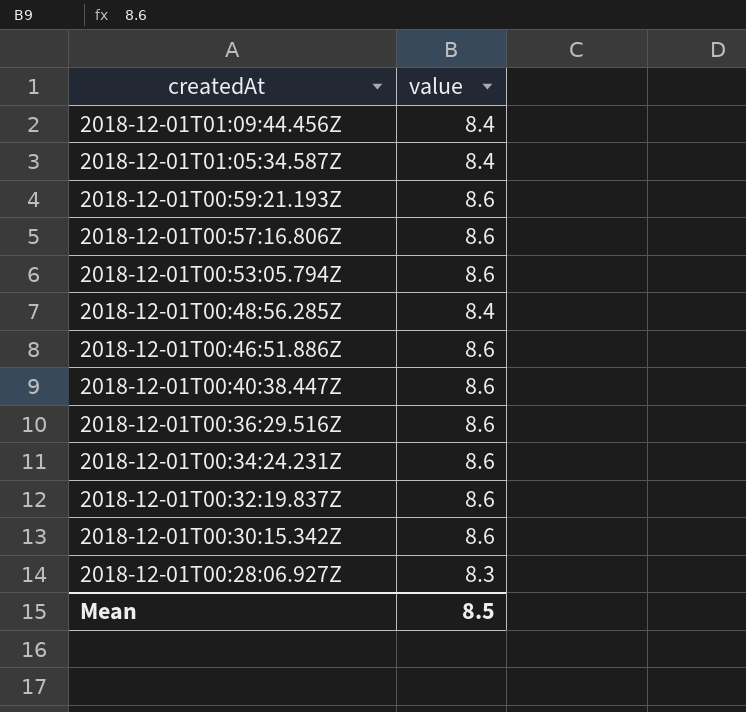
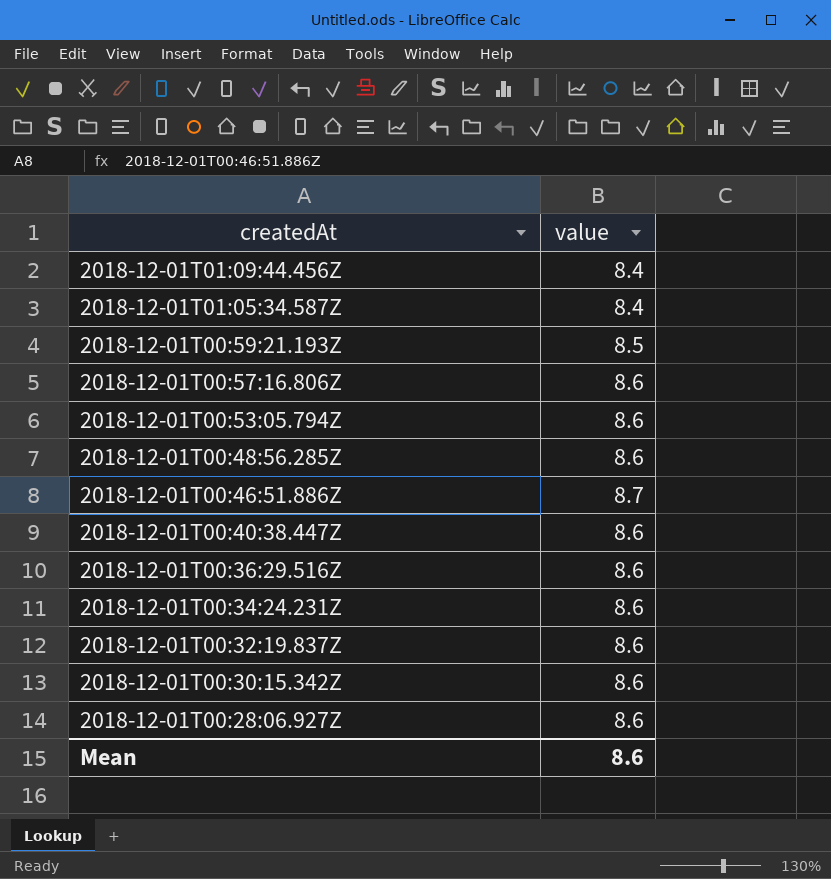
2018-12-01T00:59:21.193Z | value: 8.6 -> 8.5
2018-12-01T00:48:56.285Z | value: 8.4 -> 8.6
2018-12-01T00:46:51.886Z | value: 8.6 -> 8.7
2018-12-01T00:28:06.927Z | value: 8.3 -> 8.6
Mean | value: 8.5 -> 8.6

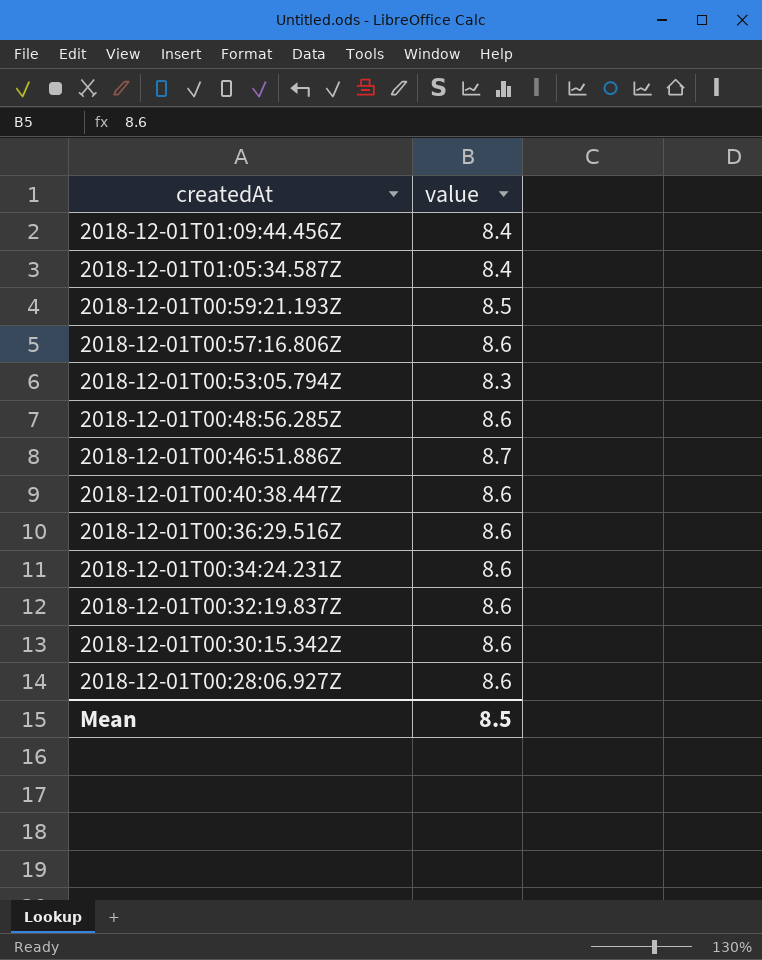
2018-12-01T00:53:05.794Z | value: 8.6 -> 8.3
Mean | value: 8.6 -> 8.5

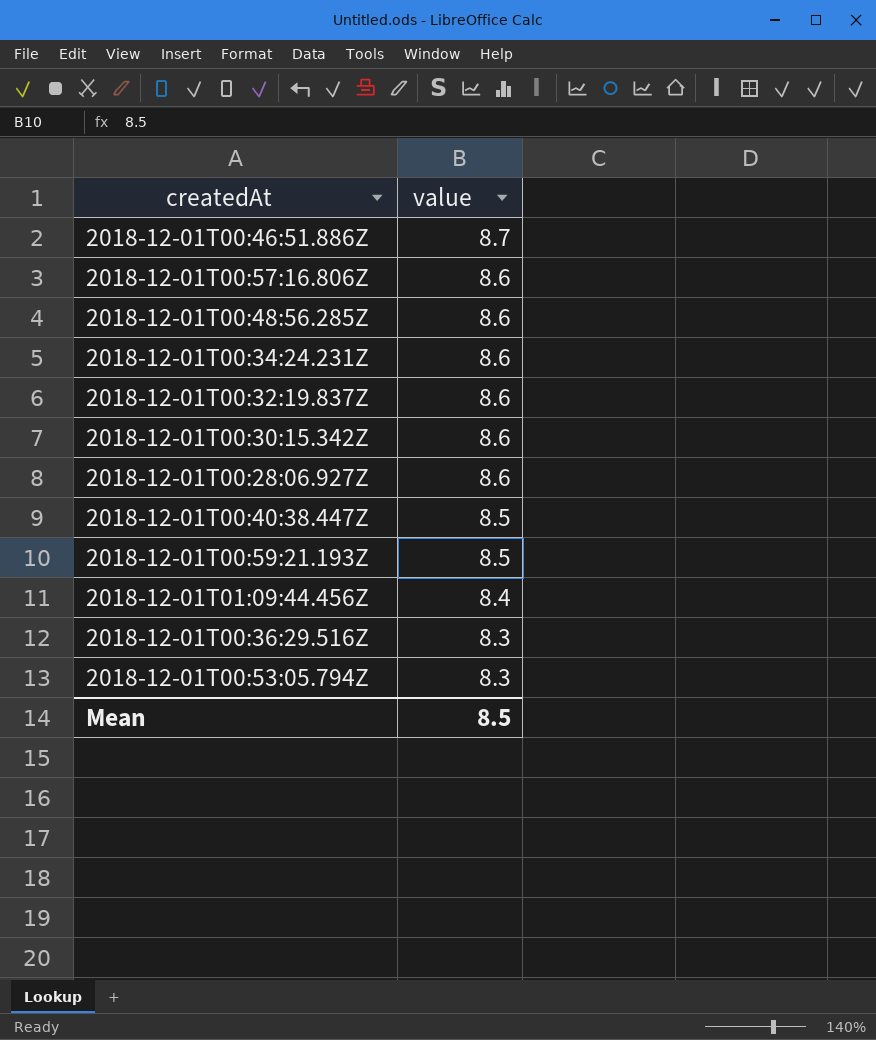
row order: createdAt descending -> value descending
row 2018-12-01T01:05:34.587Z: 8.4 -> none
2018-12-01T00:40:38.447Z | value: 8.6 -> 8.5
2018-12-01T00:36:29.516Z | value: 8.6 -> 8.3

